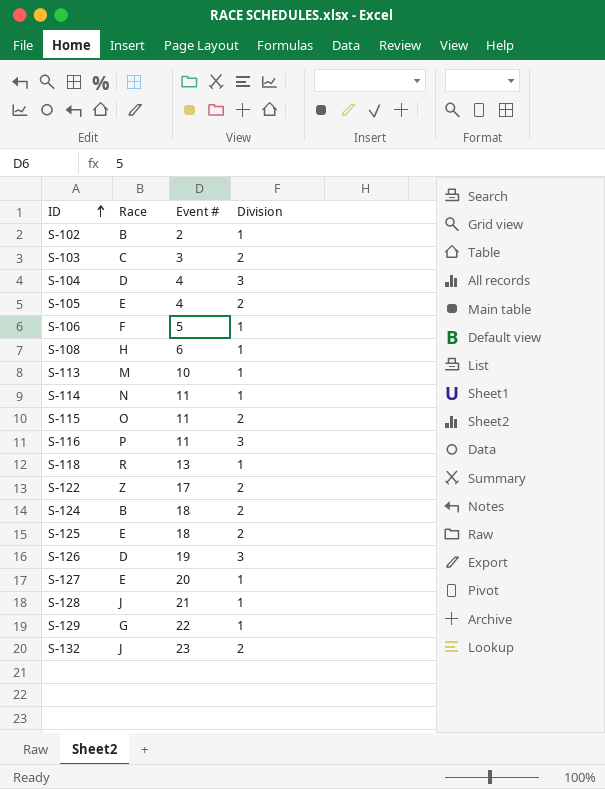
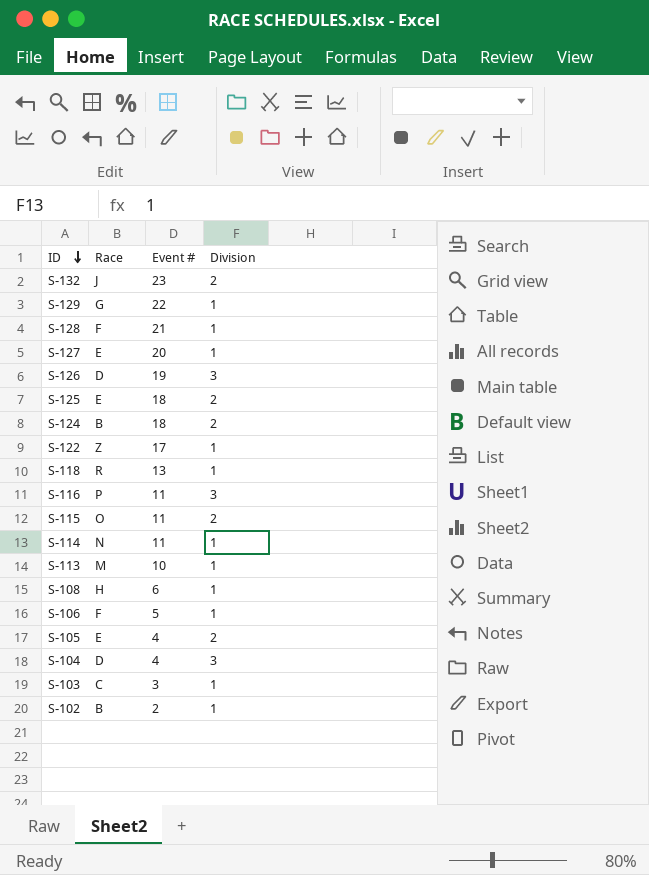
row order: ID ascending -> ID descending
S-128 | Race: J -> F
S-122 | Division: 2 -> 1
S-103 | Division: 2 -> 1

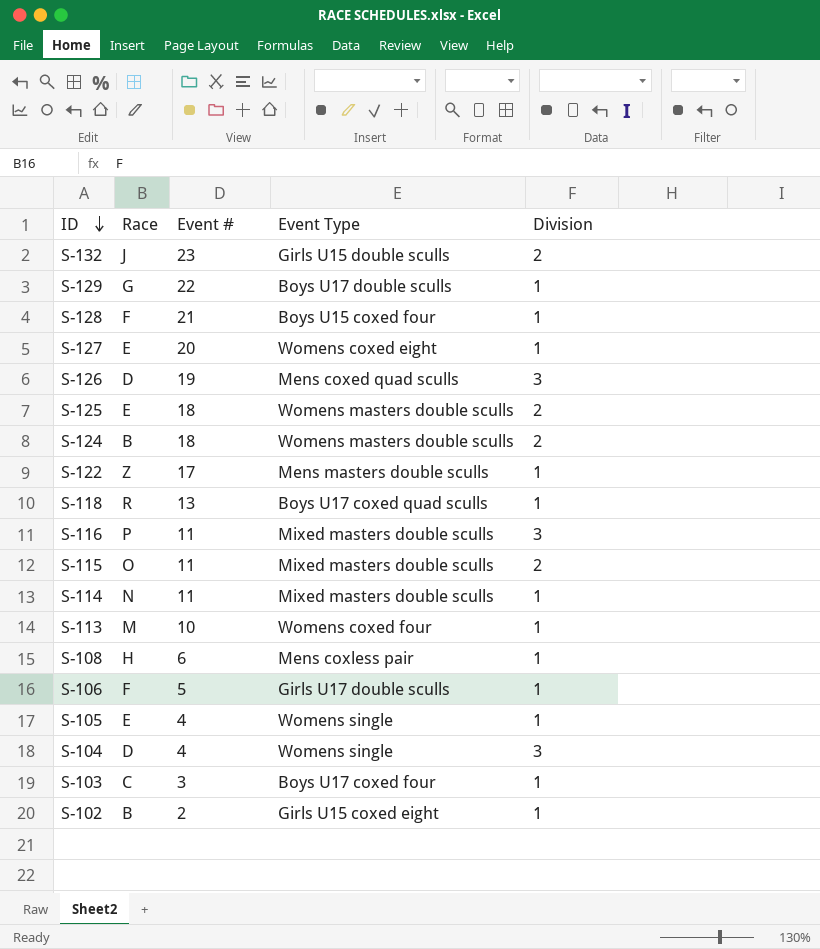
column Event Type | position: none -> 4
S-105 | Division: 2 -> 1

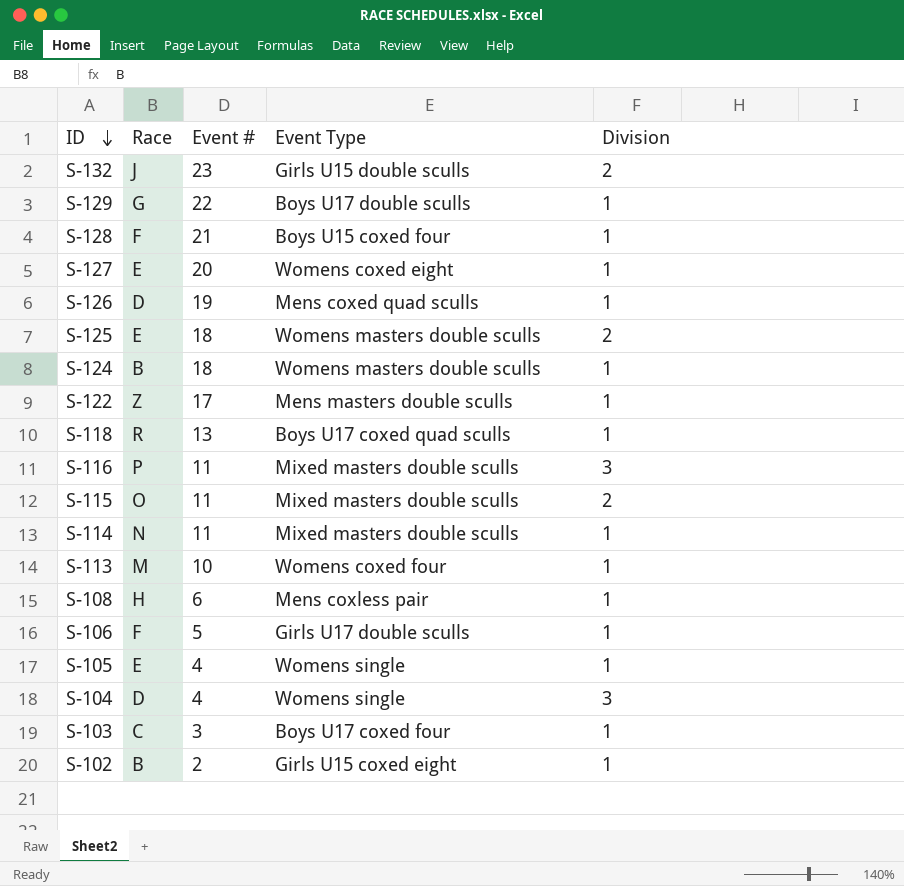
S-126 | Division: 3 -> 1
S-124 | Division: 2 -> 1

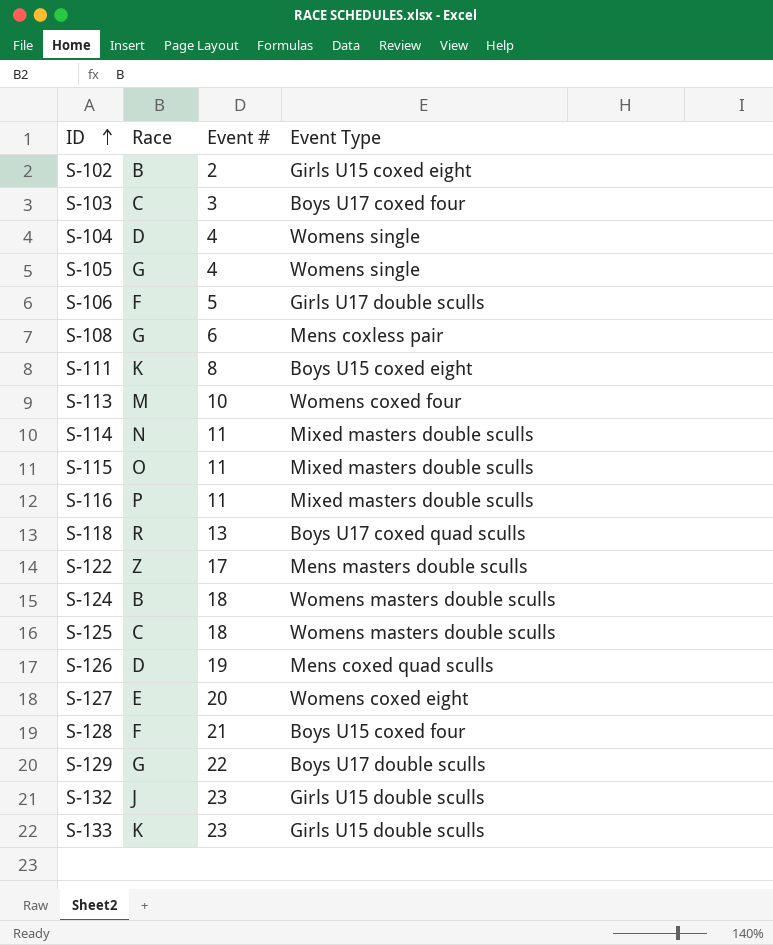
row order: ID descending -> ID ascending
column Division | position: 5 -> none
S-105 | Race: E -> G
S-108 | Race: H -> G
row S-111: none -> K | 8 | Boys U15 coxed eight
S-125 | Race: E -> C
row S-133: none -> K | 23 | Girls U15 double sculls

